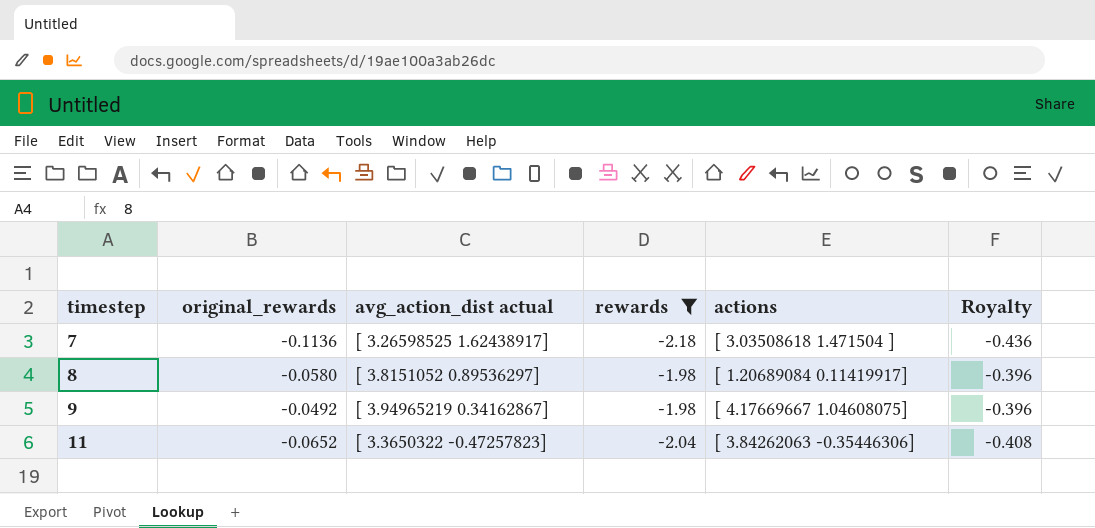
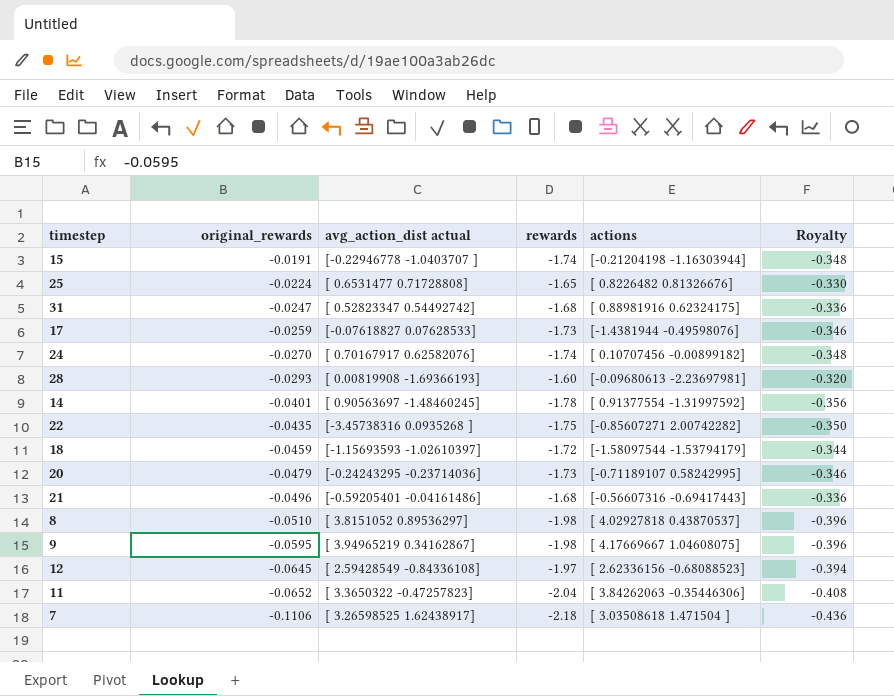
filter: rewards <= -1.98 -> none
row order: timestep ascending -> original_rewards descending
8 | original_rewards: -0.0580 -> -0.0510
8 | actions: [ 1.20689084 0.11419917] -> [ 4.02927818 0.43870537]
9 | original_rewards: -0.0492 -> -0.0595
7 | original_rewards: -0.1136 -> -0.1106

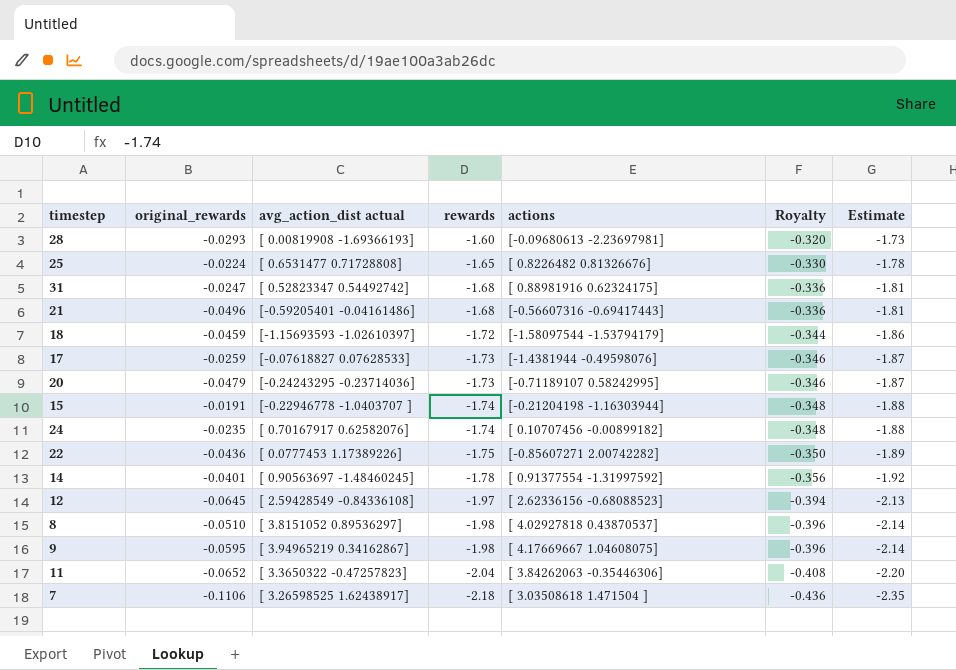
row order: original_rewards descending -> rewards descending
column Estimate | formula: none -> [rewards] * 1.08
24 | original_rewards: -0.0270 -> -0.0235
22 | original_rewards: -0.0435 -> -0.0436
22 | avg_action_dist actual: [-3.45738316 0.0935268 ] -> [ 0.0777453 1.17389226]

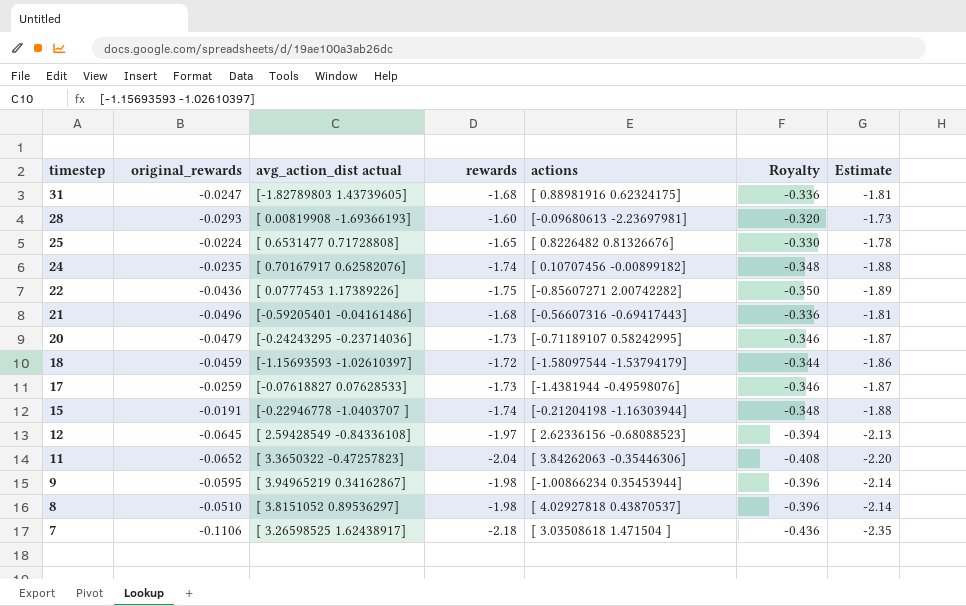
row order: rewards descending -> timestep descending
row 14: -0.0401 | [ 0.90563697 -1.48460245] | -1.78 | [ 0.91377554 -1.31997592] | -0.356 | -1.92 -> none
31 | avg_action_dist actual: [ 0.52823347 0.54492742] -> [-1.82789803 1.43739605]
9 | actions: [ 4.17669667 1.04608075] -> [-1.00866234 0.35453944]

